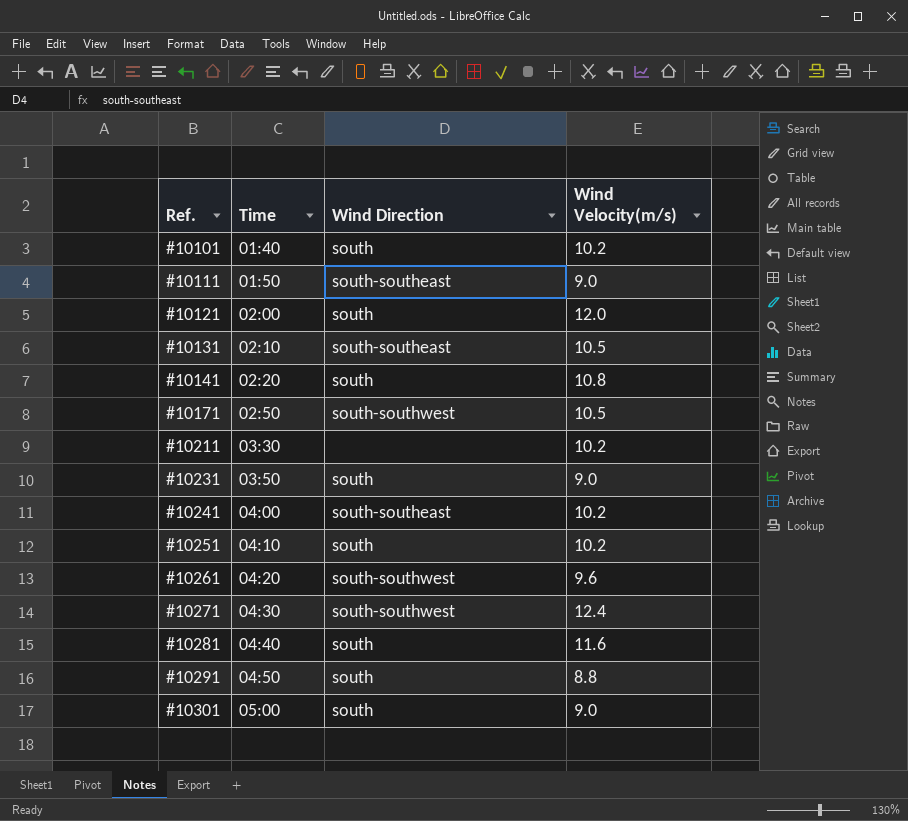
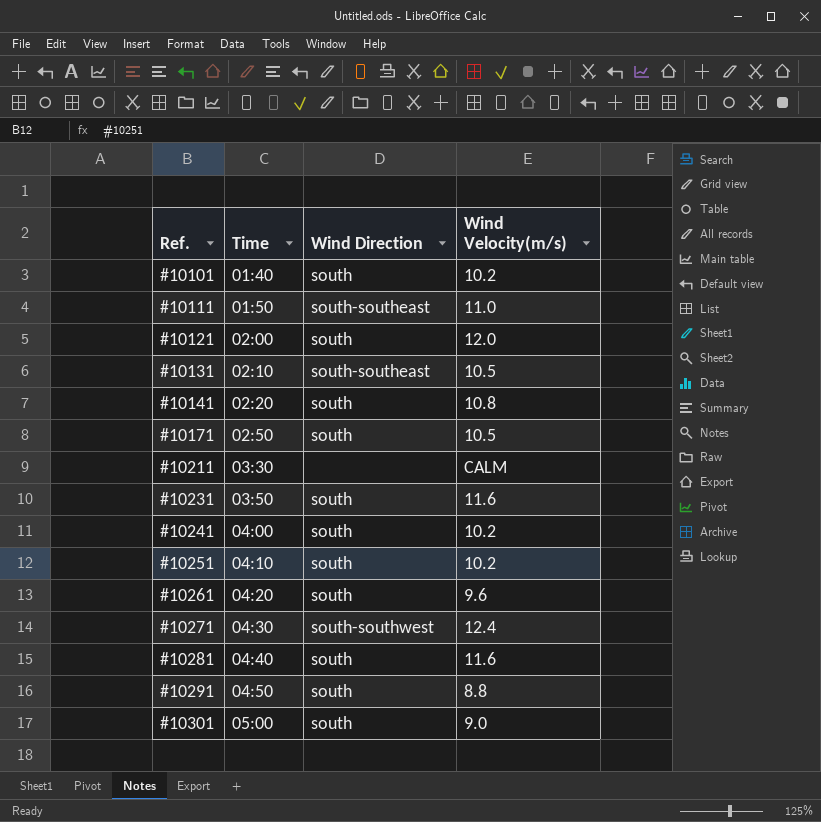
#10111 | Wind Velocity(m/s): 9.0 -> 11.0
#10171 | Wind Direction: south-southwest -> south
#10211 | Wind Velocity(m/s): 10.2 -> CALM
#10231 | Wind Velocity(m/s): 9.0 -> 11.6
#10241 | Wind Direction: south-southeast -> south
#10261 | Wind Direction: south-southwest -> south

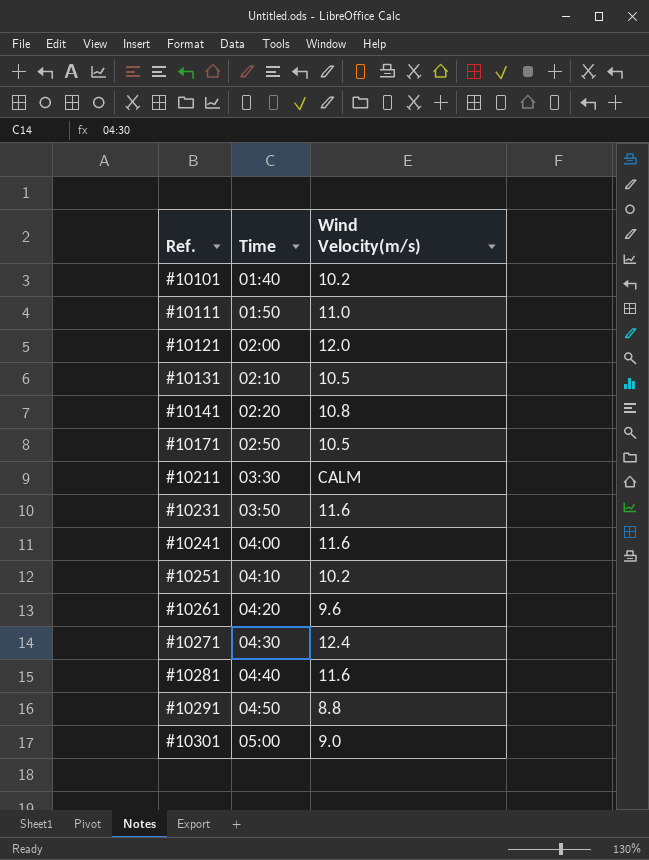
column Wind Direction | position: 3 -> none
#10241 | Wind Velocity(m/s): 10.2 -> 11.6

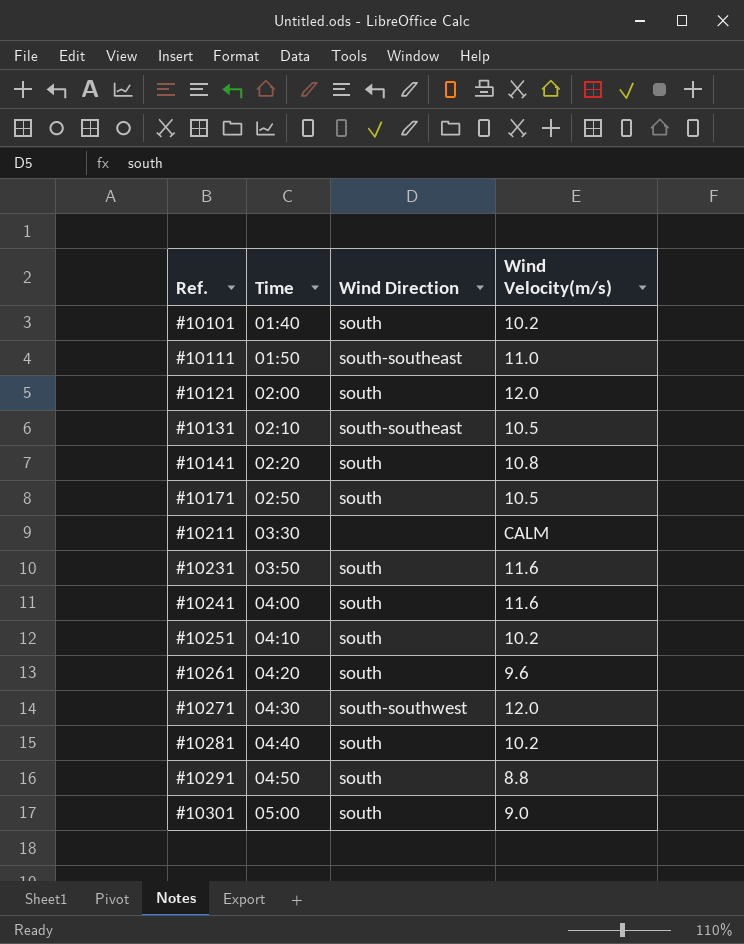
column Wind Direction | position: none -> 3
#10271 | Wind Velocity(m/s): 12.4 -> 12.0
#10281 | Wind Velocity(m/s): 11.6 -> 10.2

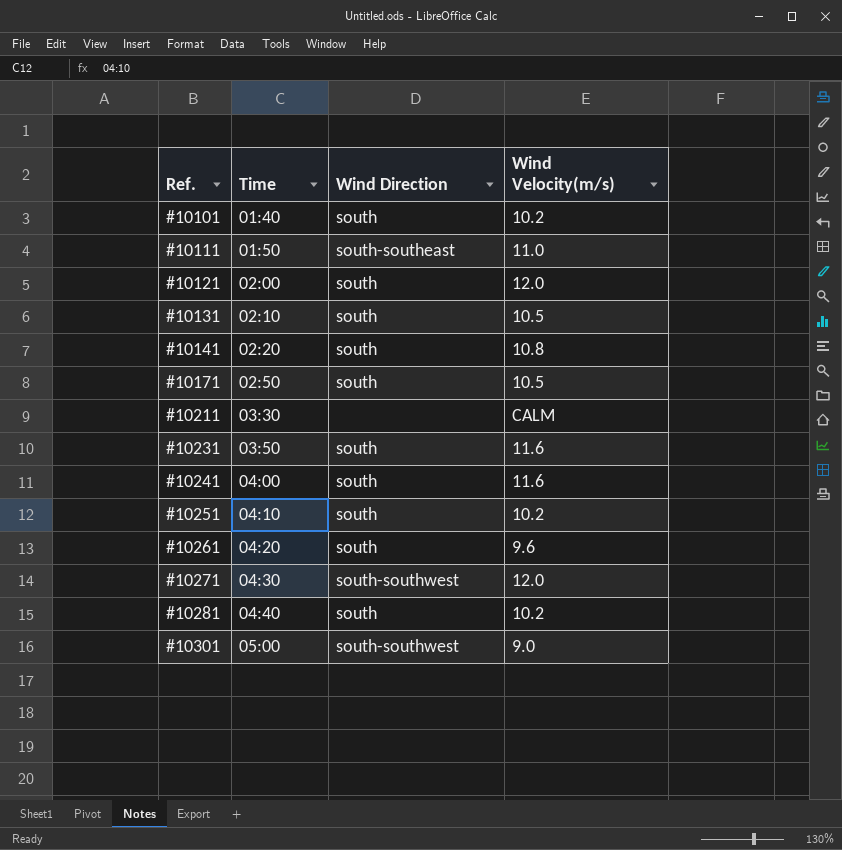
row #10291: 04:50 | south | 8.8 -> none
#10131 | Wind Direction: south-southeast -> south
#10301 | Wind Direction: south -> south-southwest

